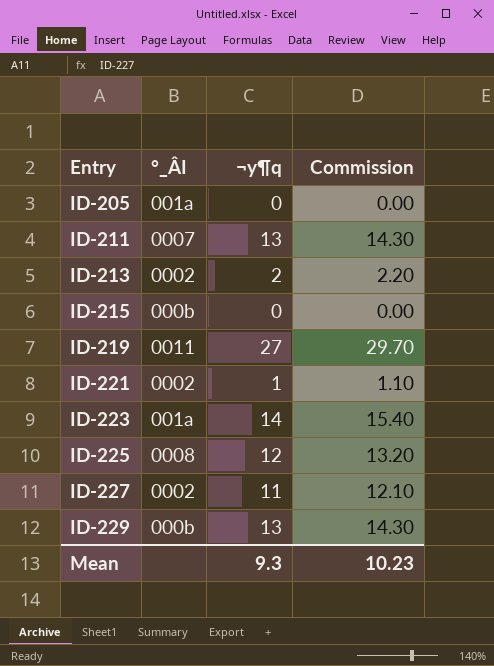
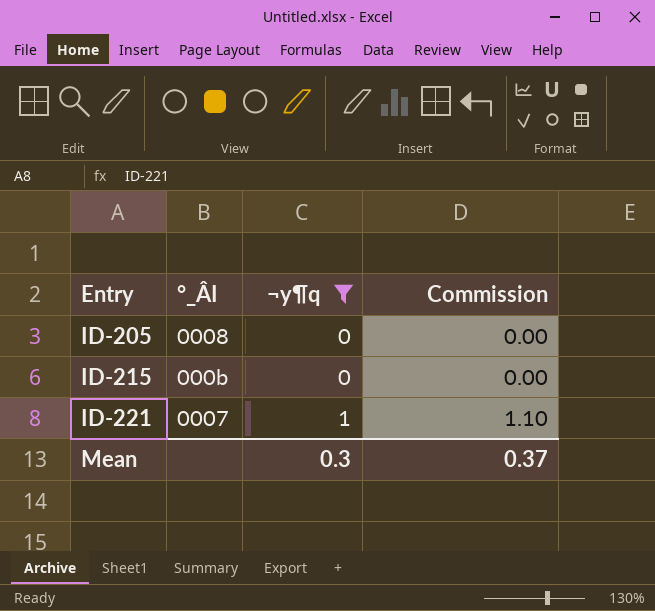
filter: none -> ¬y¶q <= 1
ID-205 | °_ÂI: 001a -> 0008
ID-221 | °_ÂI: 0002 -> 0007
Mean | ¬y¶q: 9.3 -> 0.3
Mean | Commission: 10.23 -> 0.37

